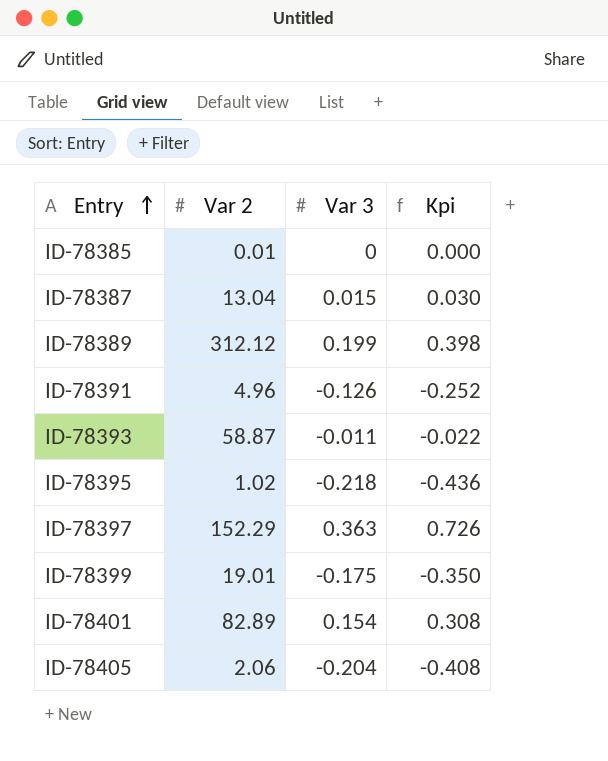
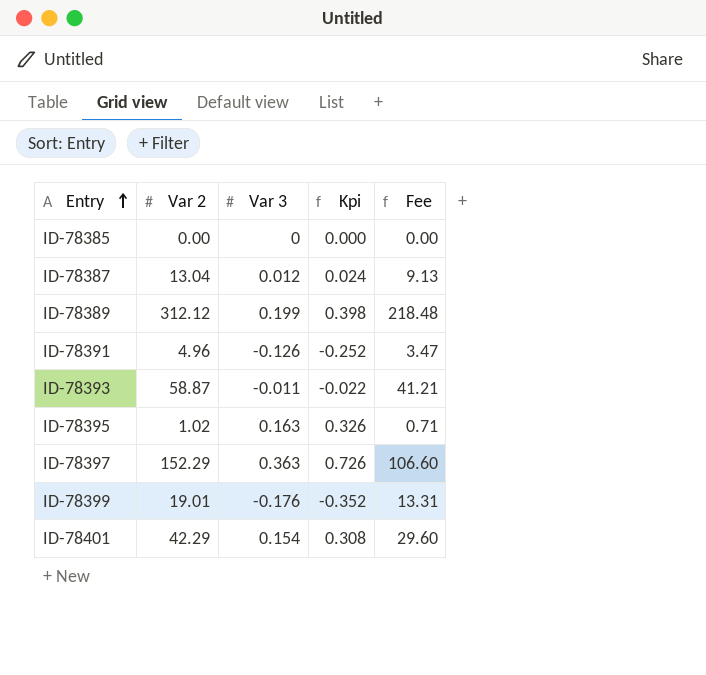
column Fee | formula: none -> [Var 2] * 0.7
row ID-78405: 2.06 | -0.204 | -0.408 -> none
ID-78385 | Var 2: 0.01 -> 0.00
ID-78387 | Var 3: 0.015 -> 0.012
ID-78387 | Kpi: 0.030 -> 0.024
ID-78395 | Var 3: -0.218 -> 0.163
ID-78395 | Kpi: -0.436 -> 0.326
ID-78399 | Var 3: -0.175 -> -0.176
ID-78399 | Kpi: -0.350 -> -0.352
ID-78401 | Var 2: 82.89 -> 42.29

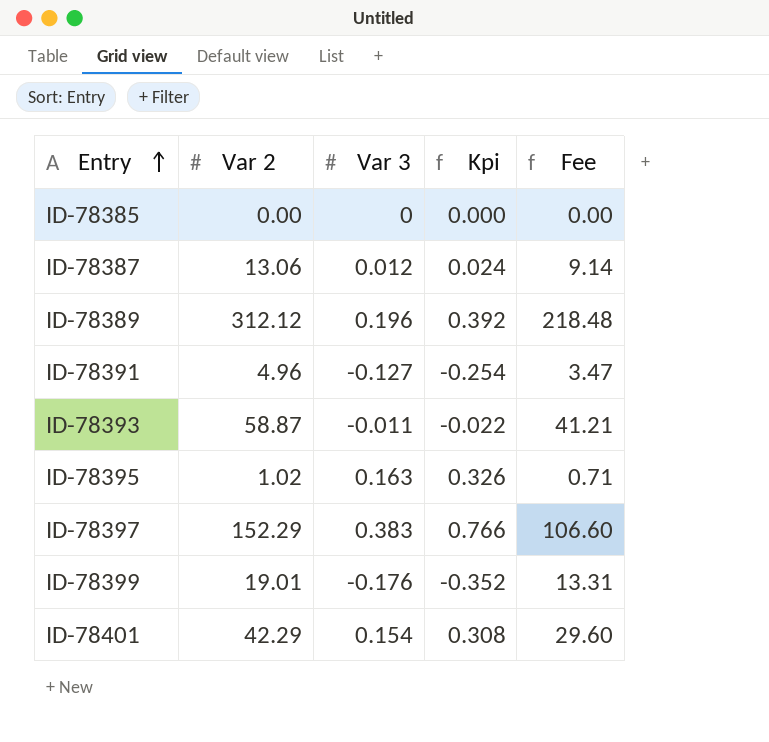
ID-78387 | Var 2: 13.04 -> 13.06
ID-78387 | Fee: 9.13 -> 9.14
ID-78389 | Var 3: 0.199 -> 0.196
ID-78389 | Kpi: 0.398 -> 0.392
ID-78391 | Var 3: -0.126 -> -0.127
ID-78391 | Kpi: -0.252 -> -0.254
ID-78397 | Var 3: 0.363 -> 0.383
ID-78397 | Kpi: 0.726 -> 0.766

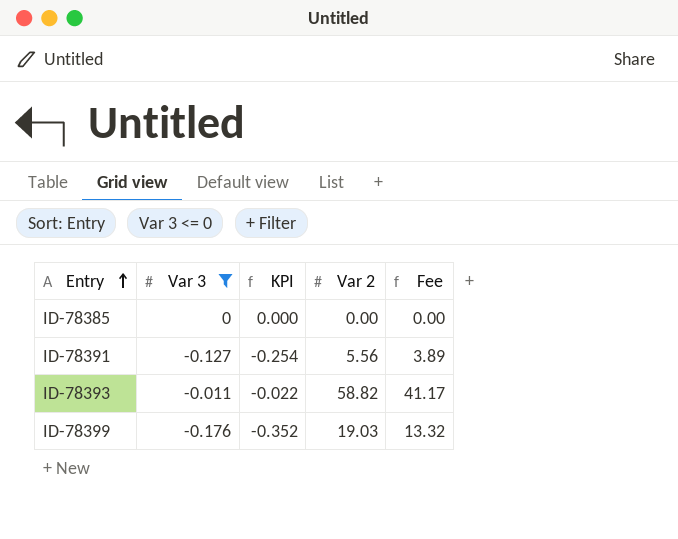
filter: none -> Var 3 <= 0
column name: Kpi -> KPI
column Var 2 | position: 2 -> 4
ID-78391 | Var 2: 4.96 -> 5.56
ID-78391 | Fee: 3.47 -> 3.89
ID-78393 | Var 2: 58.87 -> 58.82
ID-78393 | Fee: 41.21 -> 41.17
ID-78399 | Var 2: 19.01 -> 19.03
ID-78399 | Fee: 13.31 -> 13.32

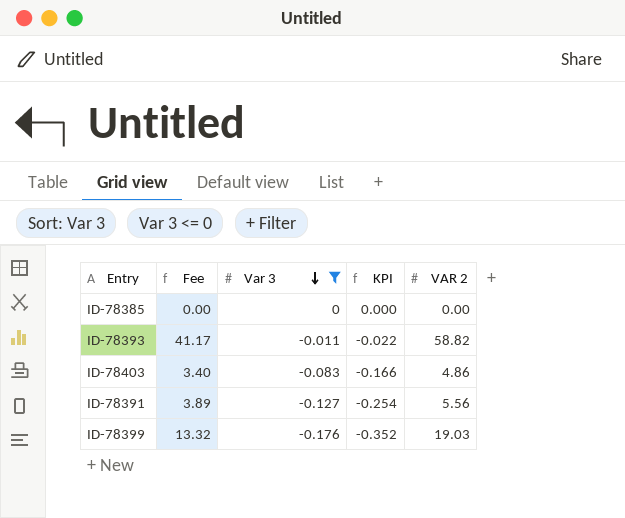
row order: Entry ascending -> Var 3 descending
column Fee | position: 5 -> 2
column name: Var 2 -> VAR 2
row ID-78403: none -> 3.40 | -0.083 | -0.166 | 4.86

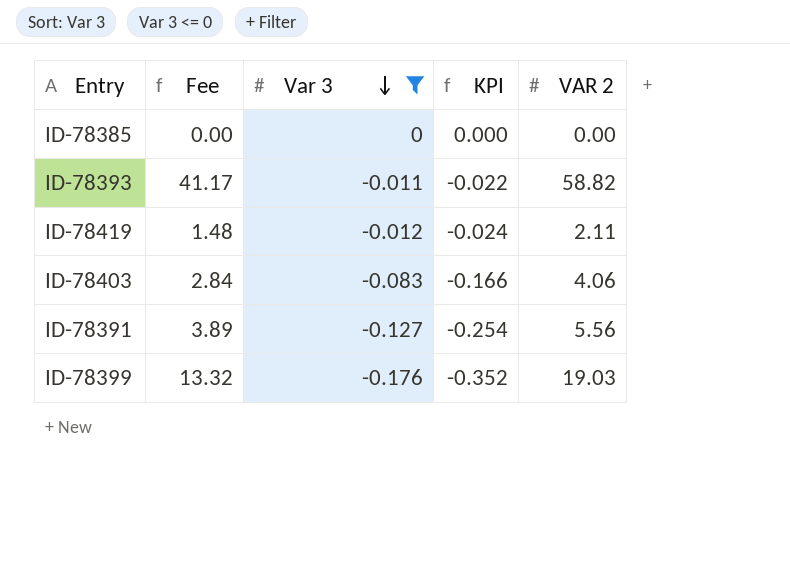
row ID-78419: none -> 1.48 | -0.012 | -0.024 | 2.11
ID-78403 | Fee: 3.40 -> 2.84
ID-78403 | VAR 2: 4.86 -> 4.06

